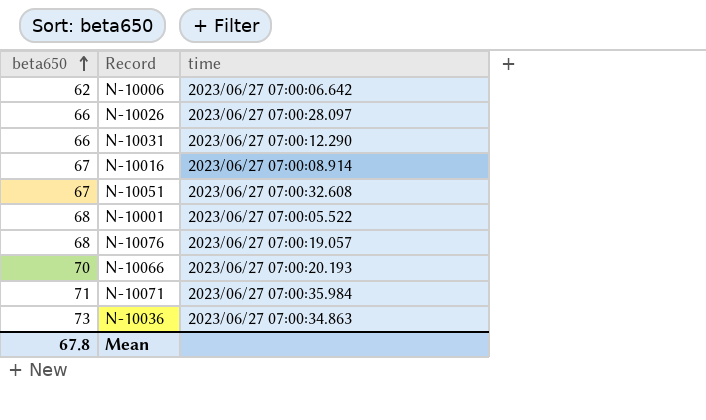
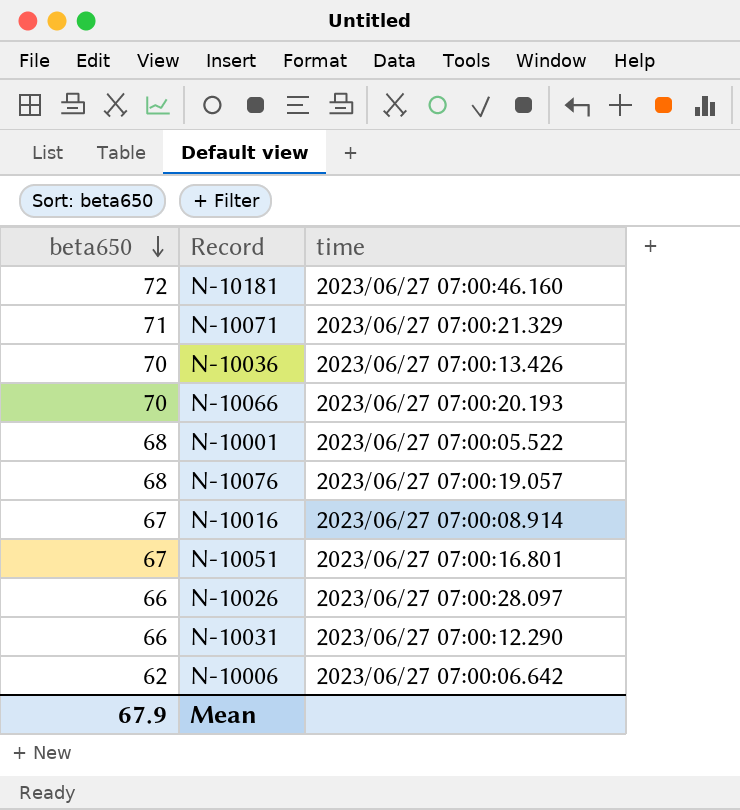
row order: beta650 ascending -> beta650 descending
row N-10181: none -> 72 | 2023/06/27 07:00:46.160
N-10071 | time: 2023/06/27 07:00:35.984 -> 2023/06/27 07:00:21.329
N-10036 | beta650: 73 -> 70
N-10036 | time: 2023/06/27 07:00:34.863 -> 2023/06/27 07:00:13.426
N-10051 | time: 2023/06/27 07:00:32.608 -> 2023/06/27 07:00:16.801
Mean | beta650: 67.8 -> 67.9

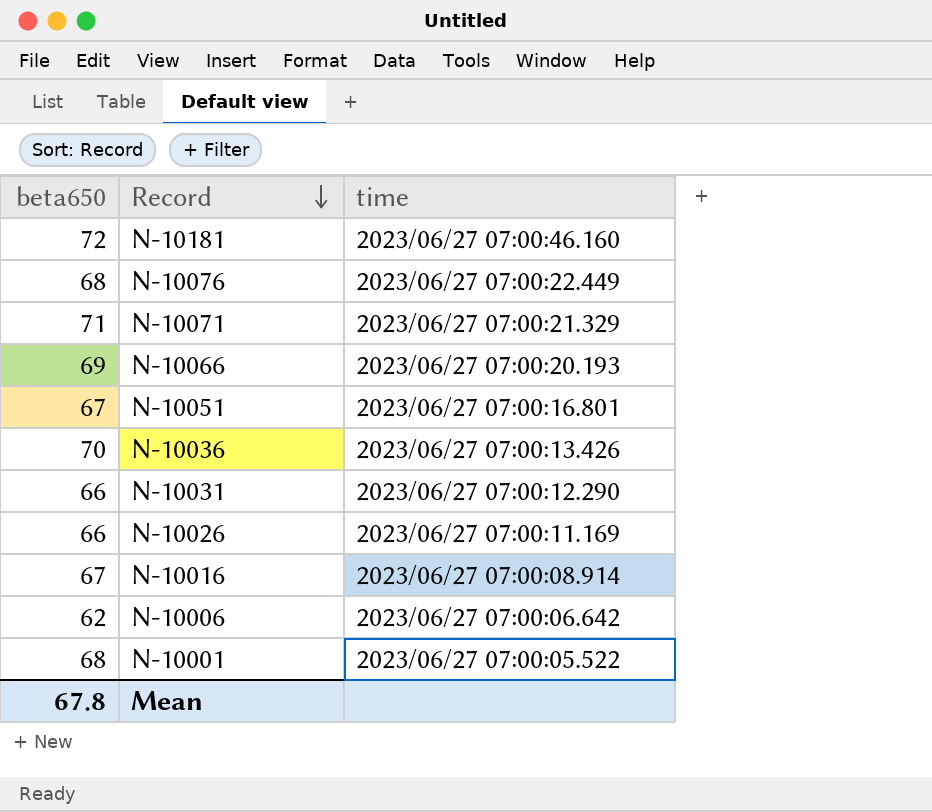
row order: beta650 descending -> Record descending
N-10076 | time: 2023/06/27 07:00:19.057 -> 2023/06/27 07:00:22.449
N-10066 | beta650: 70 -> 69
N-10026 | time: 2023/06/27 07:00:28.097 -> 2023/06/27 07:00:11.169
Mean | beta650: 67.9 -> 67.8

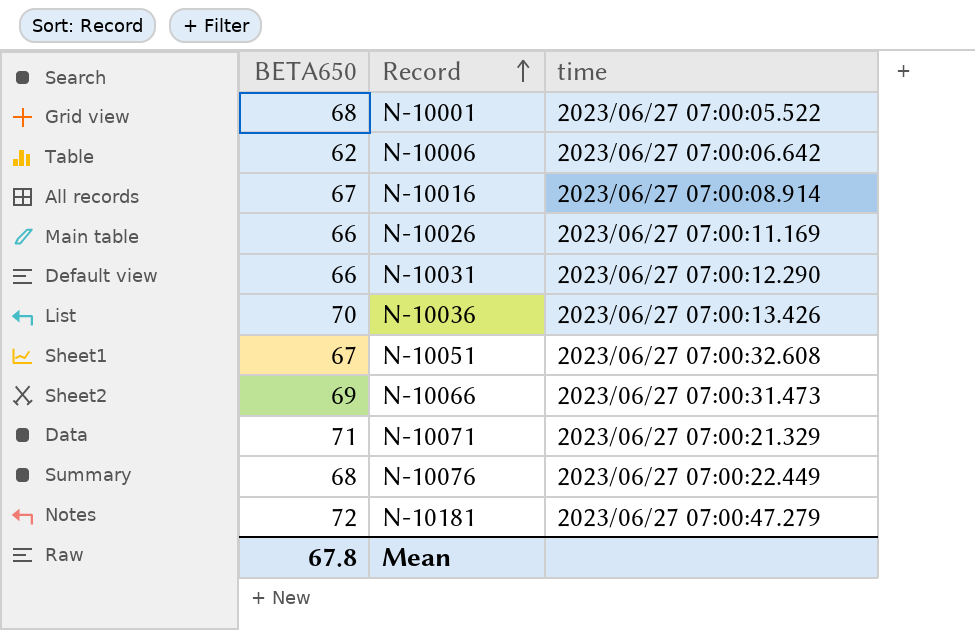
row order: Record descending -> Record ascending
column name: beta650 -> BETA650
N-10051 | time: 2023/06/27 07:00:16.801 -> 2023/06/27 07:00:32.608
N-10066 | time: 2023/06/27 07:00:20.193 -> 2023/06/27 07:00:31.473
N-10181 | time: 2023/06/27 07:00:46.160 -> 2023/06/27 07:00:47.279

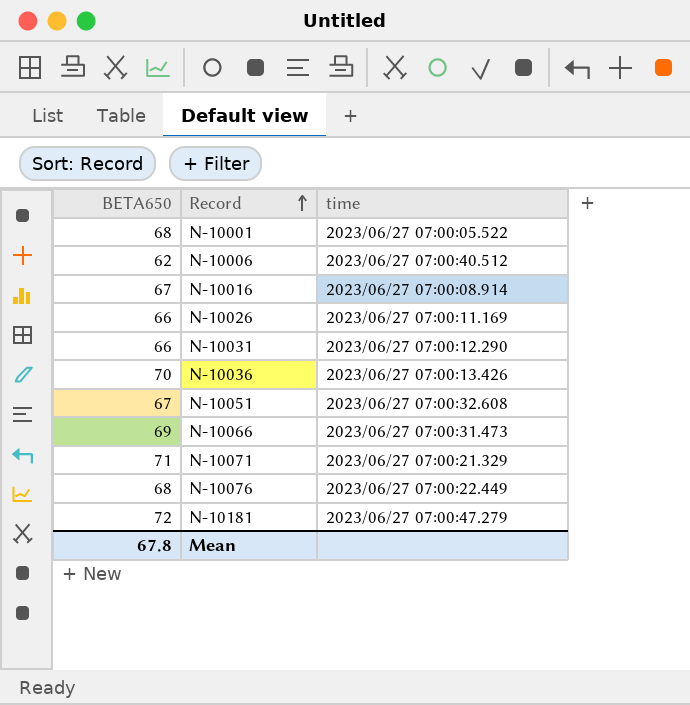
N-10006 | time: 2023/06/27 07:00:06.642 -> 2023/06/27 07:00:40.512

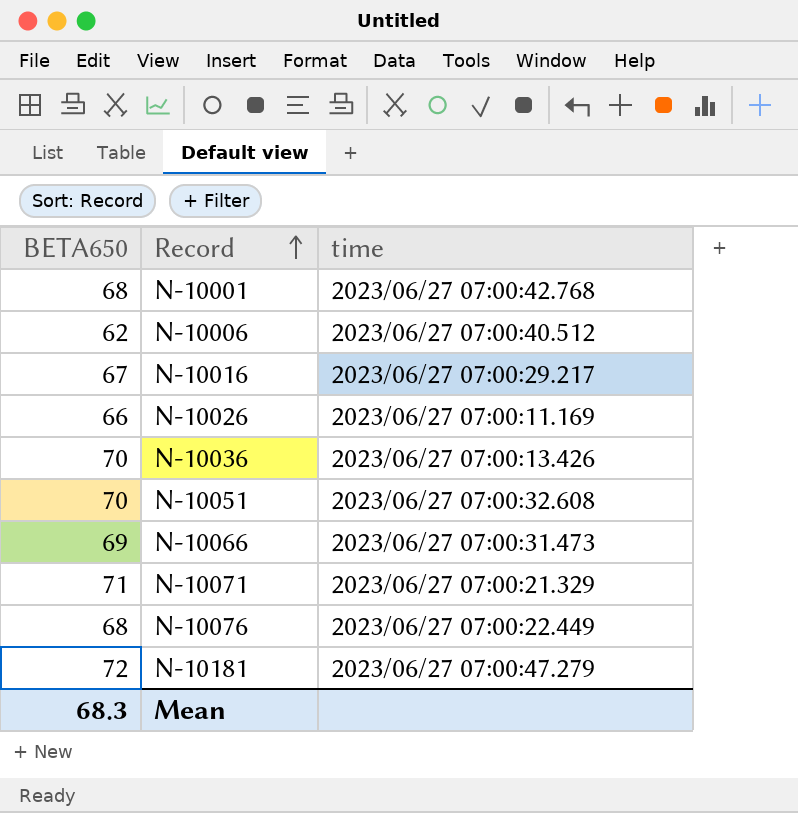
row N-10031: 66 | 2023/06/27 07:00:12.290 -> none
N-10001 | time: 2023/06/27 07:00:05.522 -> 2023/06/27 07:00:42.768
N-10016 | time: 2023/06/27 07:00:08.914 -> 2023/06/27 07:00:29.217
N-10051 | BETA650: 67 -> 70
Mean | BETA650: 67.8 -> 68.3

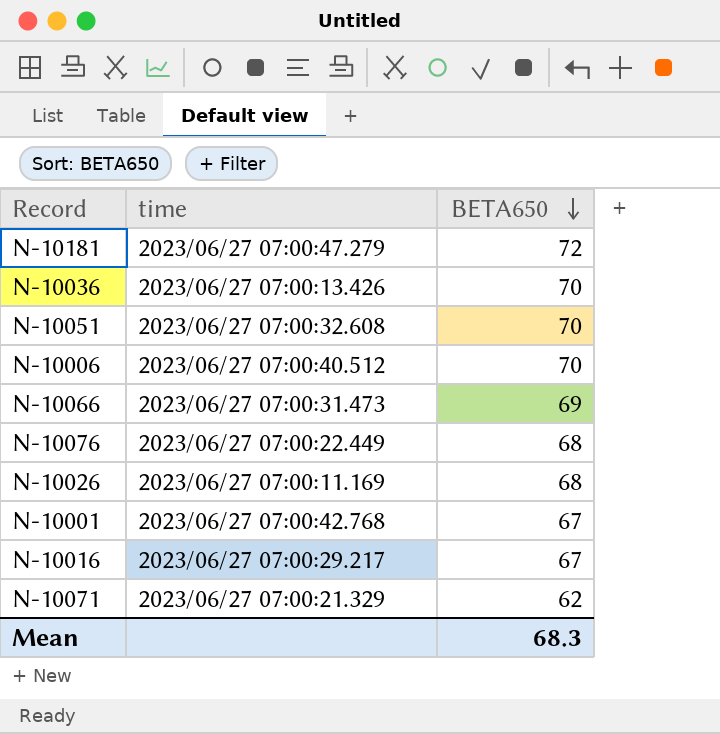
row order: Record ascending -> BETA650 descending
column BETA650 | position: 1 -> 3
N-10006 | BETA650: 62 -> 70
N-10026 | BETA650: 66 -> 68
N-10001 | BETA650: 68 -> 67
N-10071 | BETA650: 71 -> 62

